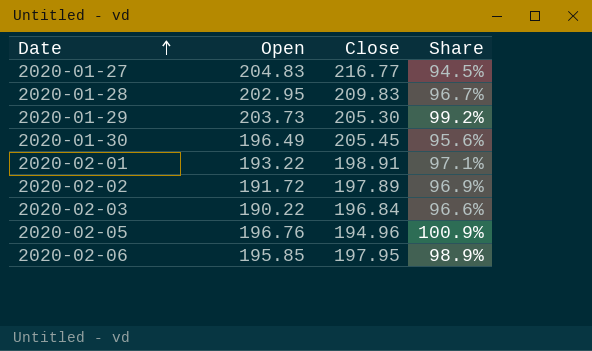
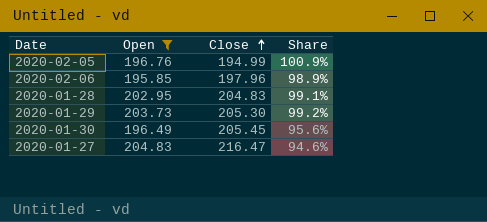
filter: none -> Open >= 195.85
row order: Date ascending -> Close ascending
2020-02-05 | Close: 194.96 -> 194.99
2020-02-06 | Close: 197.95 -> 197.96
2020-01-28 | Close: 209.83 -> 204.83
2020-01-28 | Share: 96.7% -> 99.1%
2020-01-27 | Close: 216.77 -> 216.47
2020-01-27 | Share: 94.5% -> 94.6%

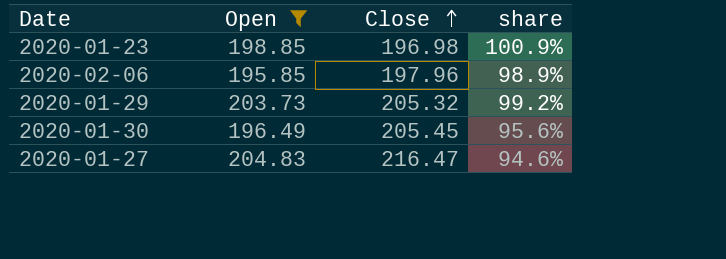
column name: Share -> share
row 2020-02-05: 196.76 | 194.99 | 100.9% -> none
row 2020-01-28: 202.95 | 204.83 | 99.1% -> none
row 2020-01-23: none -> 198.85 | 196.98 | 100.9%
2020-01-29 | Close: 205.30 -> 205.32

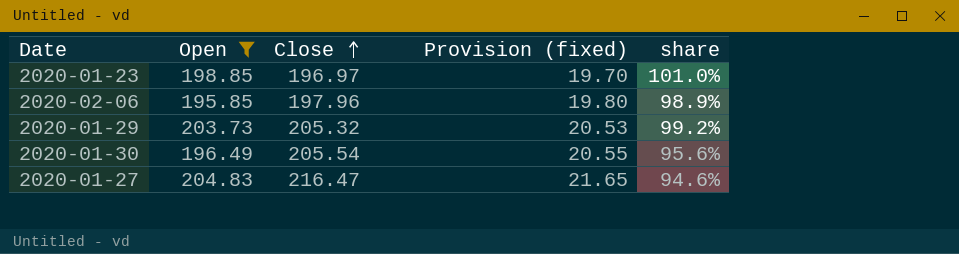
column Provision (fixed) | formula: none -> [Close] * 0.1
2020-01-23 | Close: 196.98 -> 196.97
2020-01-23 | share: 100.9% -> 101.0%
2020-01-30 | Close: 205.45 -> 205.54

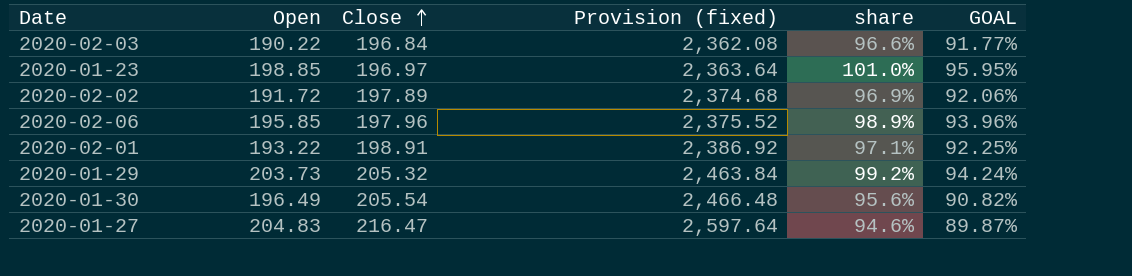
filter: Open >= 195.85 -> none
column Provision (fixed) | formula: [Close] * 0.1 -> [Close] * 12
column GOAL | formula: none -> [share] * 0.95

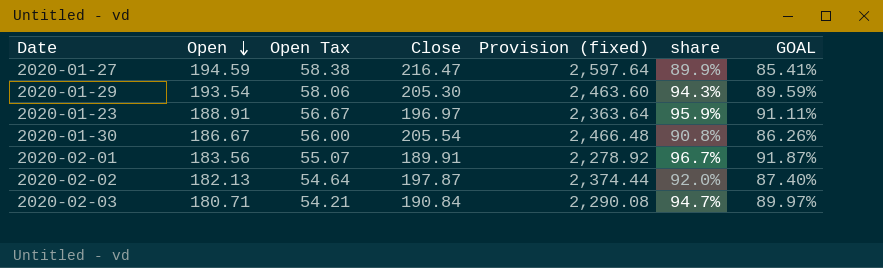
row order: Close ascending -> Open descending
column Open Tax | formula: none -> [Open] * 0.3
row 2020-02-06: 195.85 | 197.96 | 2,375.52 | 98.9% | 93.96% -> none
2020-01-27 | Open: 204.83 -> 194.59
2020-01-27 | share: 94.6% -> 89.9%
2020-01-27 | GOAL: 89.87% -> 85.41%
2020-01-29 | Open: 203.73 -> 193.54
2020-01-29 | Close: 205.32 -> 205.30
2020-01-29 | Provision (fixed): 2,463.84 -> 2,463.60
2020-01-29 | share: 99.2% -> 94.3%
2020-01-29 | GOAL: 94.24% -> 89.59%
2020-01-23 | Open: 198.85 -> 188.91
2020-01-23 | share: 101.0% -> 95.9%
2020-01-23 | GOAL: 95.95% -> 91.11%
2020-01-30 | Open: 196.49 -> 186.67
2020-01-30 | share: 95.6% -> 90.8%
2020-01-30 | GOAL: 90.82% -> 86.26%
2020-02-01 | Open: 193.22 -> 183.56
2020-02-01 | Close: 198.91 -> 189.91
2020-02-01 | Provision (fixed): 2,386.92 -> 2,278.92
2020-02-01 | share: 97.1% -> 96.7%
2020-02-01 | GOAL: 92.25% -> 91.87%
2020-02-02 | Open: 191.72 -> 182.13
2020-02-02 | Close: 197.89 -> 197.87
2020-02-02 | Provision (fixed): 2,374.68 -> 2,374.44
2020-02-02 | share: 96.9% -> 92.0%
2020-02-02 | GOAL: 92.06% -> 87.40%
2020-02-03 | Open: 190.22 -> 180.71
2020-02-03 | Close: 196.84 -> 190.84
2020-02-03 | Provision (fixed): 2,362.08 -> 2,290.08
2020-02-03 | share: 96.6% -> 94.7%
2020-02-03 | GOAL: 91.77% -> 89.97%

